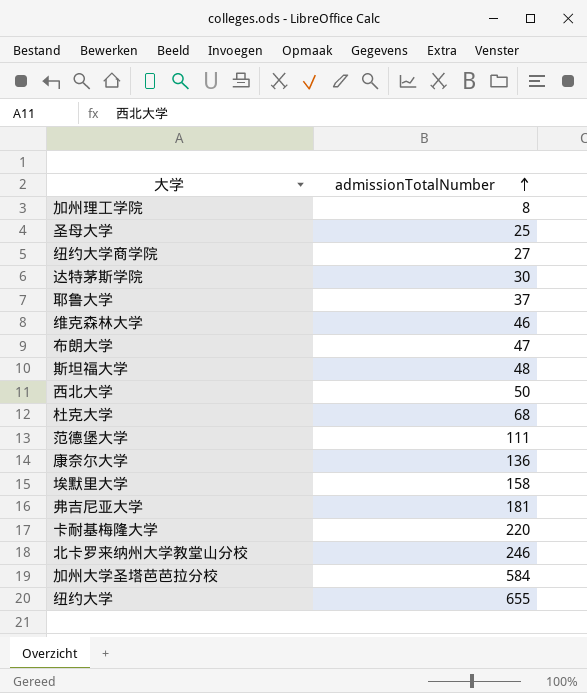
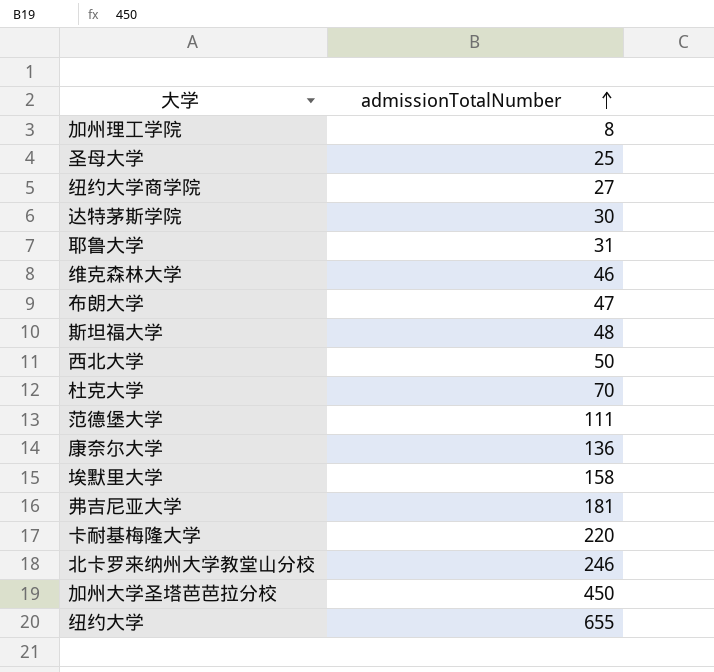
耶鲁大学 | admissionTotalNumber: 37 -> 31
杜克大学 | admissionTotalNumber: 68 -> 70
加州大学圣塔芭芭拉分校 | admissionTotalNumber: 584 -> 450

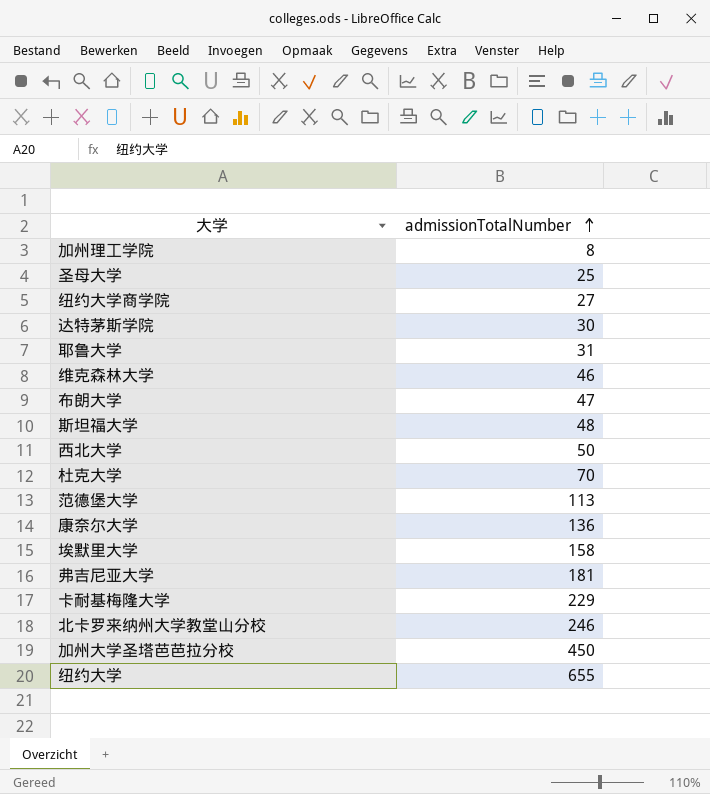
范德堡大学 | admissionTotalNumber: 111 -> 113
卡耐基梅隆大学 | admissionTotalNumber: 220 -> 229

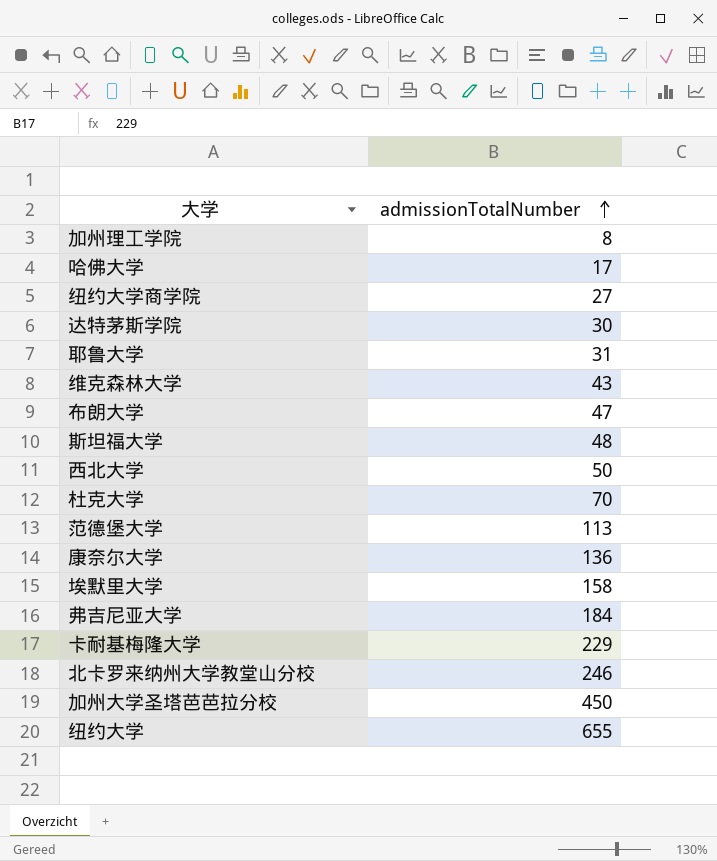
row 圣母大学: 25 -> none
row 哈佛大学: none -> 17
维克森林大学 | admissionTotalNumber: 46 -> 43
弗吉尼亚大学 | admissionTotalNumber: 181 -> 184

